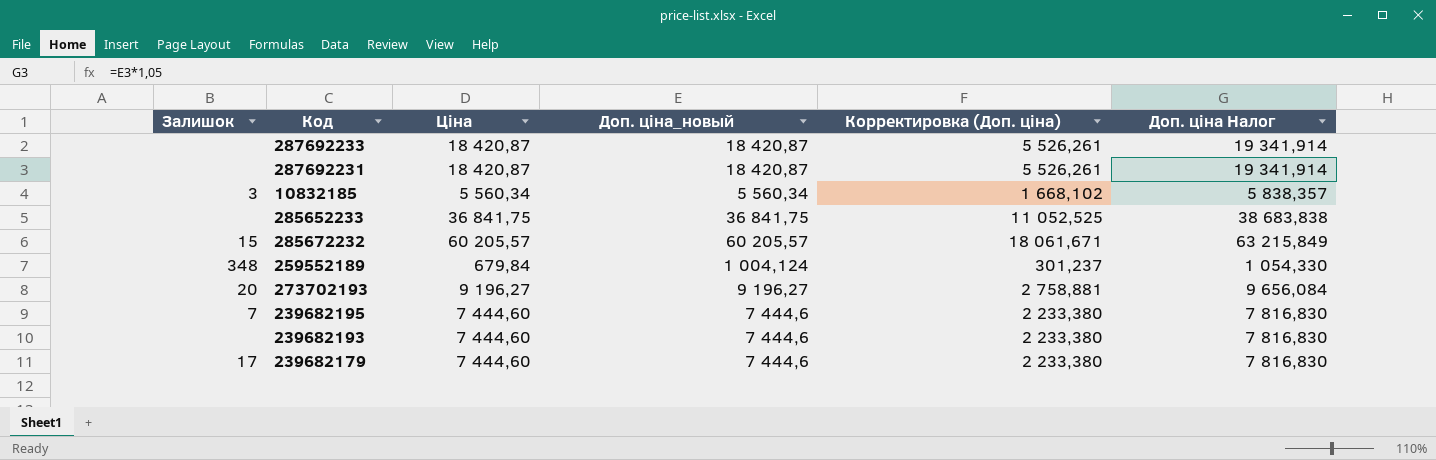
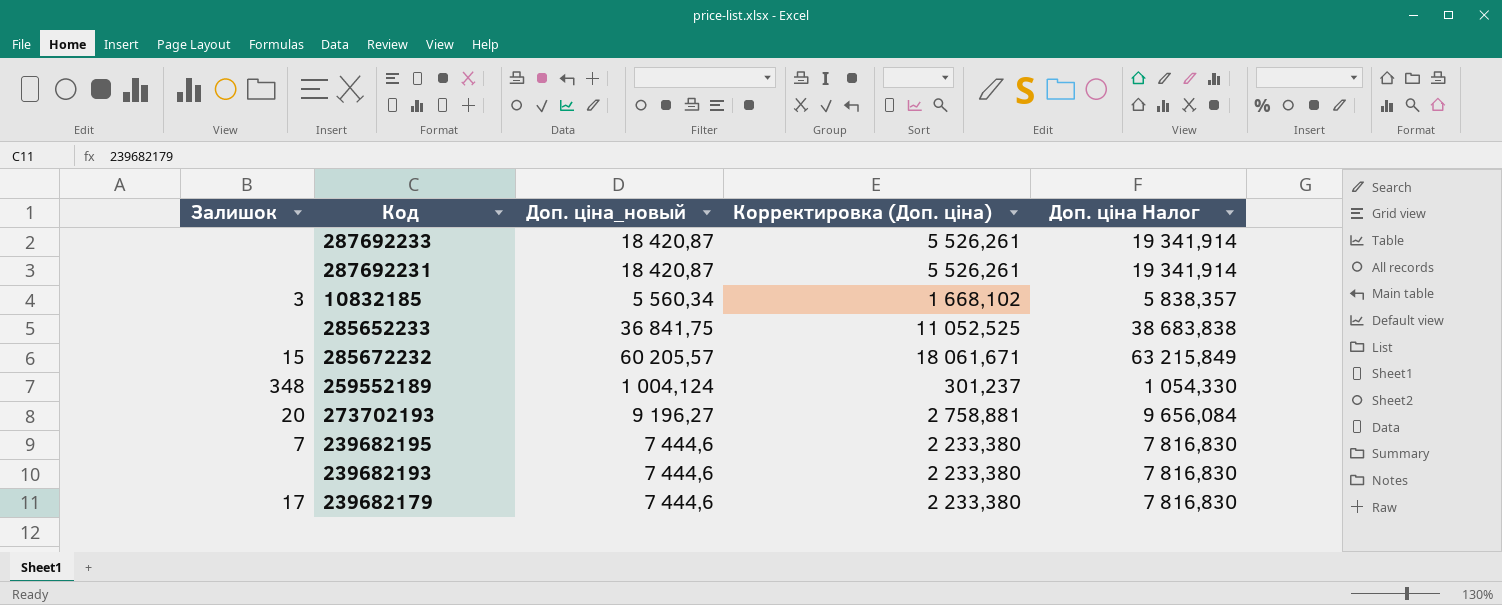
column Ціна | position: 3 -> none

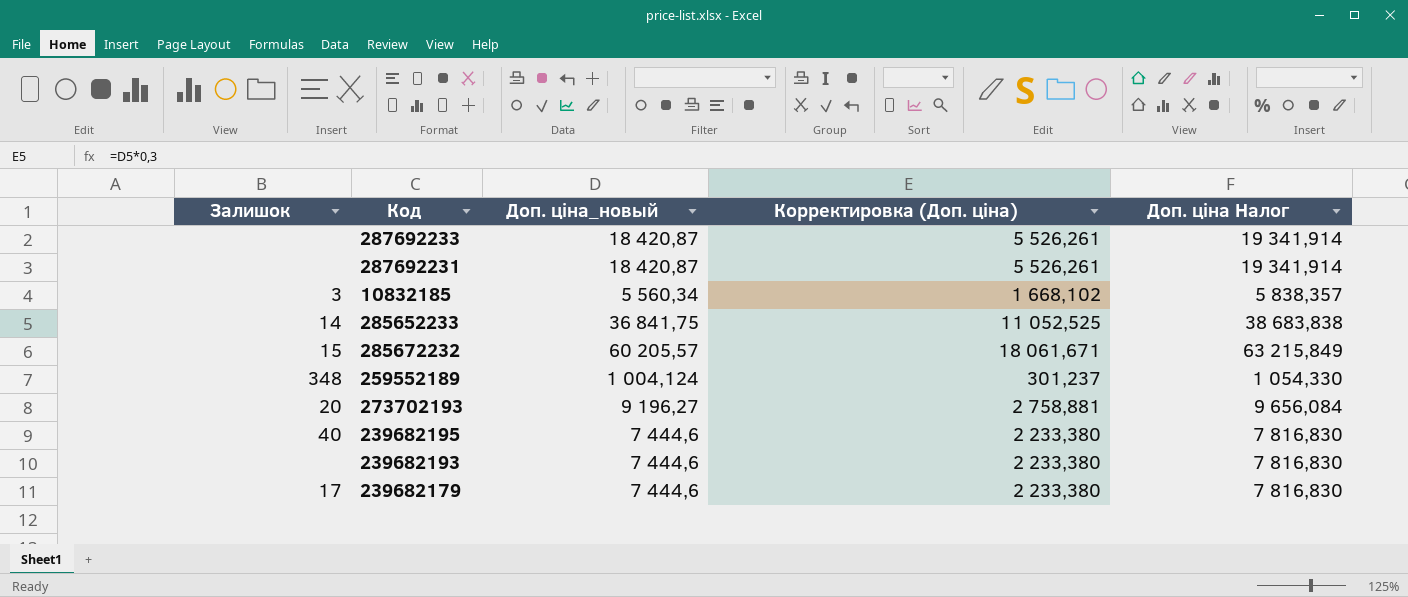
285652233 | Залишок: none -> 14
239682195 | Залишок: 7 -> 40

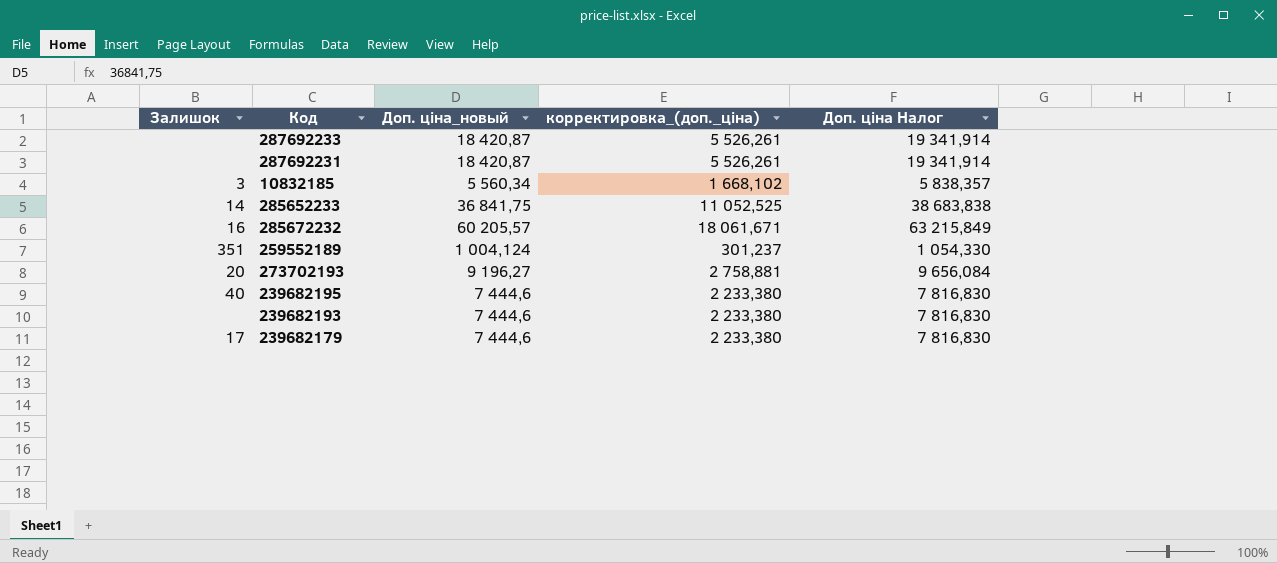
column name: Корректировка (Доп. ціна) -> корректировка_(доп._ціна)
285672232 | Залишок: 15 -> 16
259552189 | Залишок: 348 -> 351

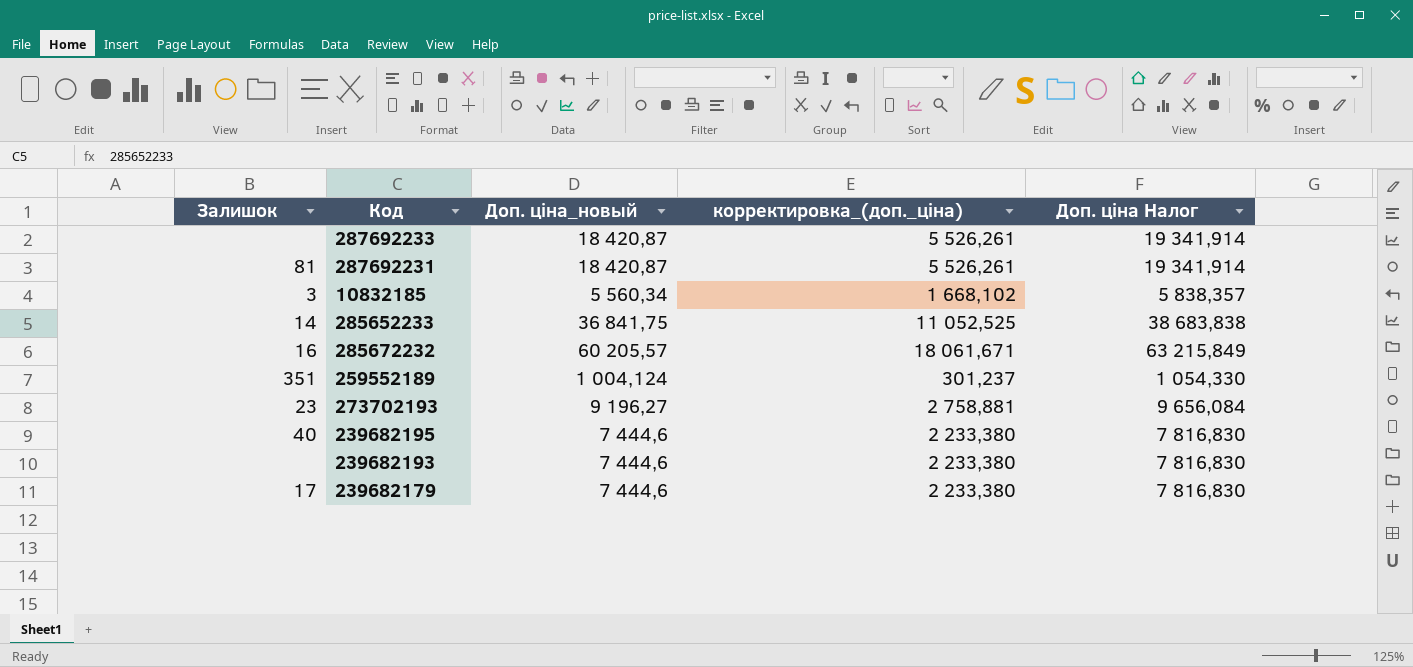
287692231 | Залишок: none -> 81
273702193 | Залишок: 20 -> 23

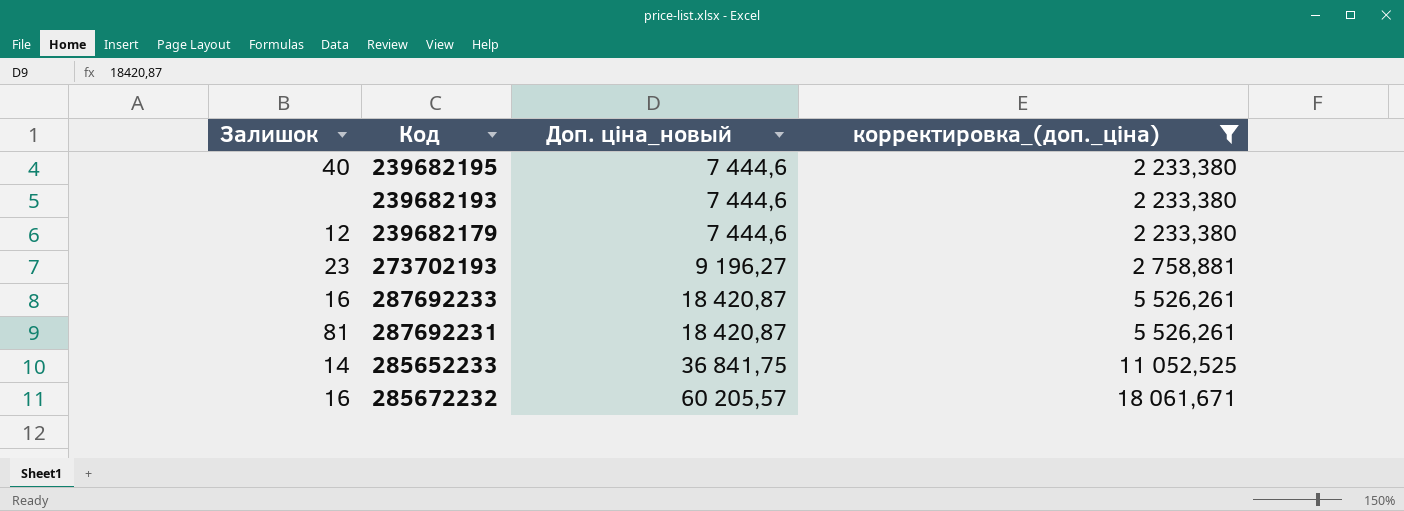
filter: none -> корректировка_(доп._ціна) >= 2 233,380
row order: none -> Доп. ціна_новый ascending
column Доп. ціна Налог | formula: [Доп. ціна_новый] * 1,05 -> none
239682179 | Залишок: 17 -> 12
287692233 | Залишок: none -> 16

